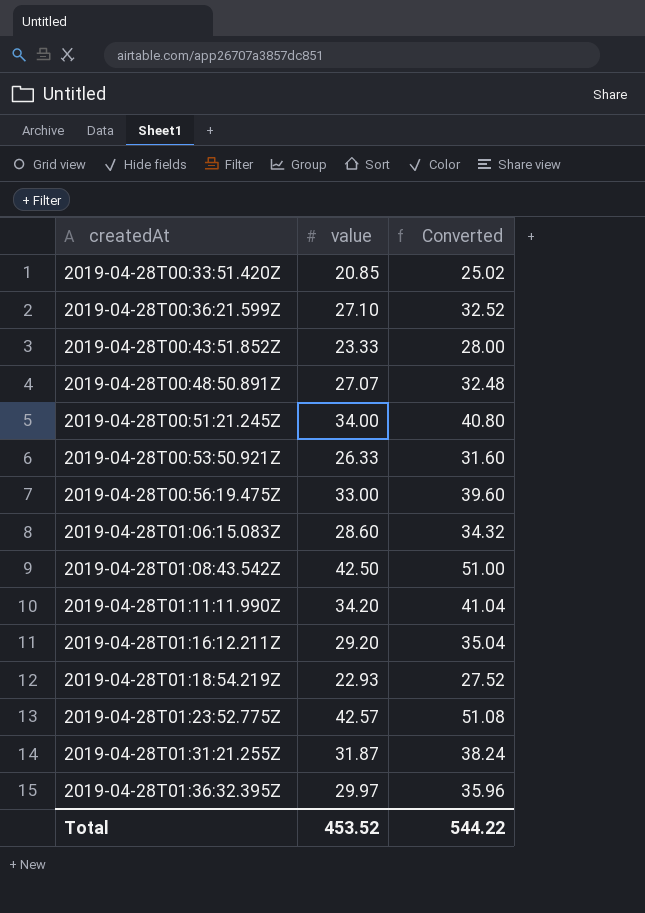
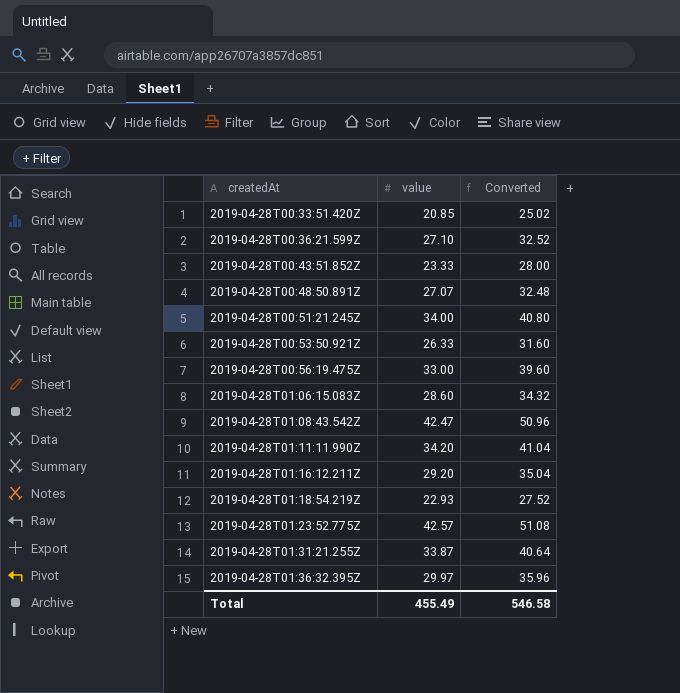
2019-04-28T01:08:43.542Z | value: 42.50 -> 42.47
2019-04-28T01:08:43.542Z | Converted: 51.00 -> 50.96
2019-04-28T01:31:21.255Z | value: 31.87 -> 33.87
2019-04-28T01:31:21.255Z | Converted: 38.24 -> 40.64
Total | value: 453.52 -> 455.49
Total | Converted: 544.22 -> 546.58

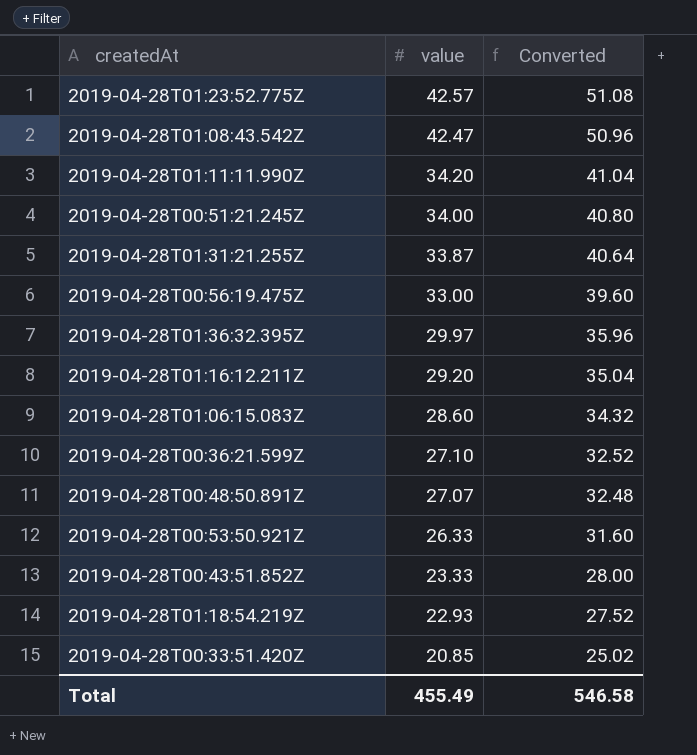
row order: createdAt ascending -> value descending

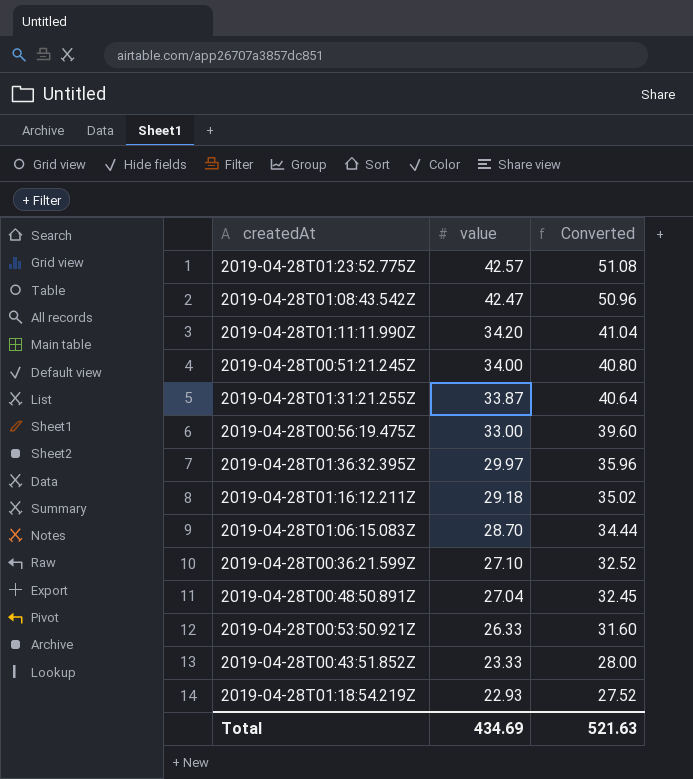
row 2019-04-28T00:33:51.420Z: 20.85 | 25.02 -> none
2019-04-28T01:16:12.211Z | value: 29.20 -> 29.18
2019-04-28T01:16:12.211Z | Converted: 35.04 -> 35.02
2019-04-28T01:06:15.083Z | value: 28.60 -> 28.70
2019-04-28T01:06:15.083Z | Converted: 34.32 -> 34.44
2019-04-28T00:48:50.891Z | value: 27.07 -> 27.04
2019-04-28T00:48:50.891Z | Converted: 32.48 -> 32.45
Total | value: 455.49 -> 434.69
Total | Converted: 546.58 -> 521.63

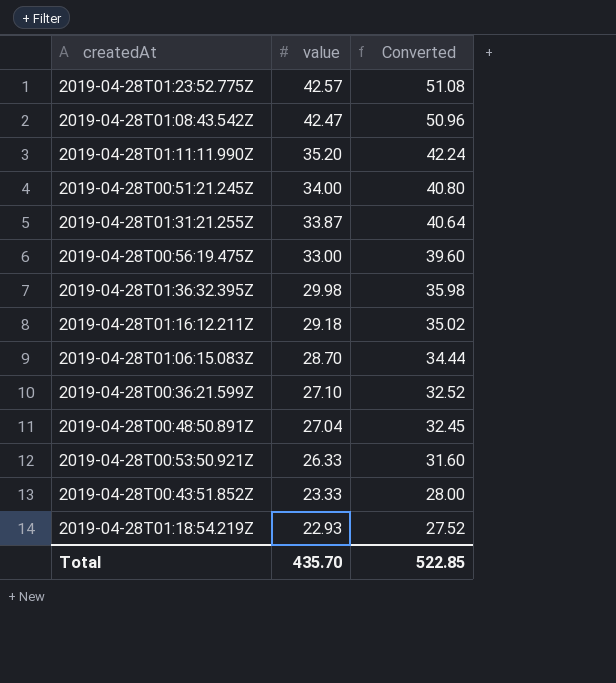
2019-04-28T01:11:11.990Z | value: 34.20 -> 35.20
2019-04-28T01:11:11.990Z | Converted: 41.04 -> 42.24
2019-04-28T01:36:32.395Z | value: 29.97 -> 29.98
2019-04-28T01:36:32.395Z | Converted: 35.96 -> 35.98
Total | value: 434.69 -> 435.70
Total | Converted: 521.63 -> 522.85

